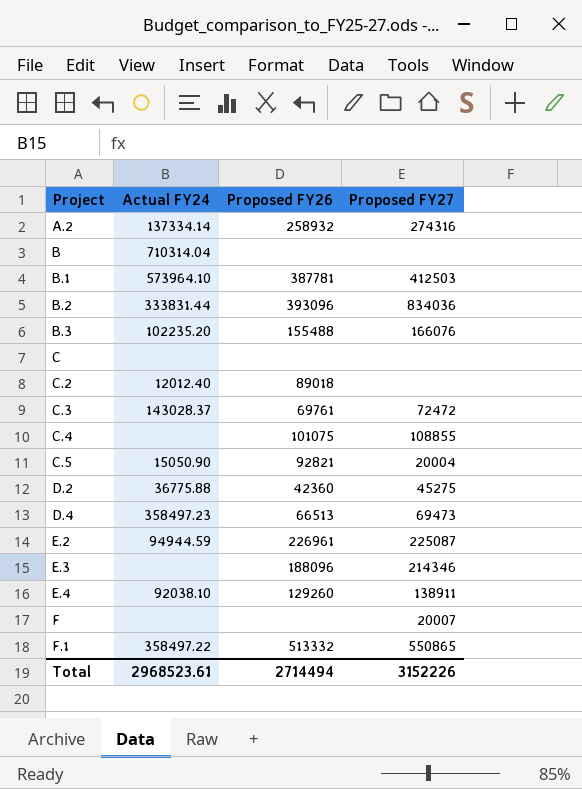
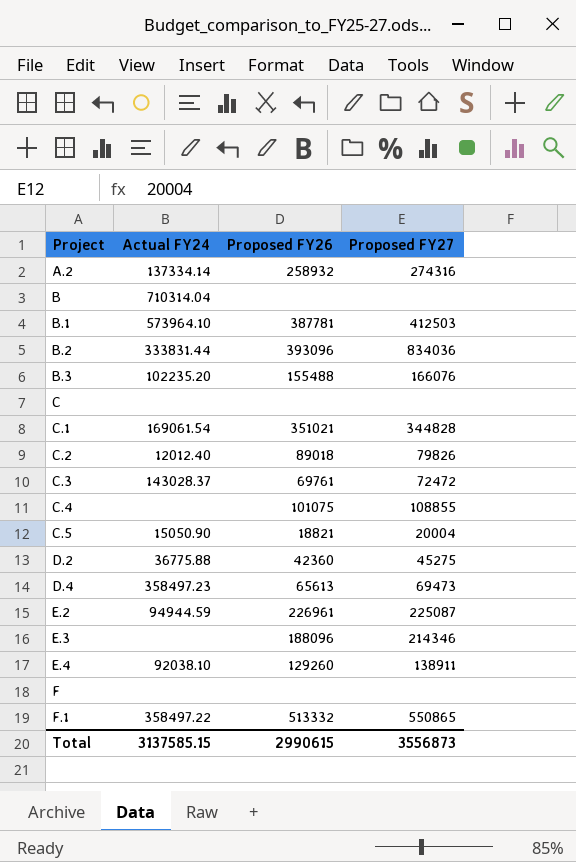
row C.1: none -> 169061.54 | 351021 | 344828
C.2 | Proposed FY27: none -> 79826
C.5 | Proposed FY26: 92821 -> 18821
D.4 | Proposed FY26: 66513 -> 65613
F | Proposed FY27: 20007 -> none
Total | Actual FY24: 2968523.61 -> 3137585.15
Total | Proposed FY26: 2714494 -> 2990615
Total | Proposed FY27: 3152226 -> 3556873

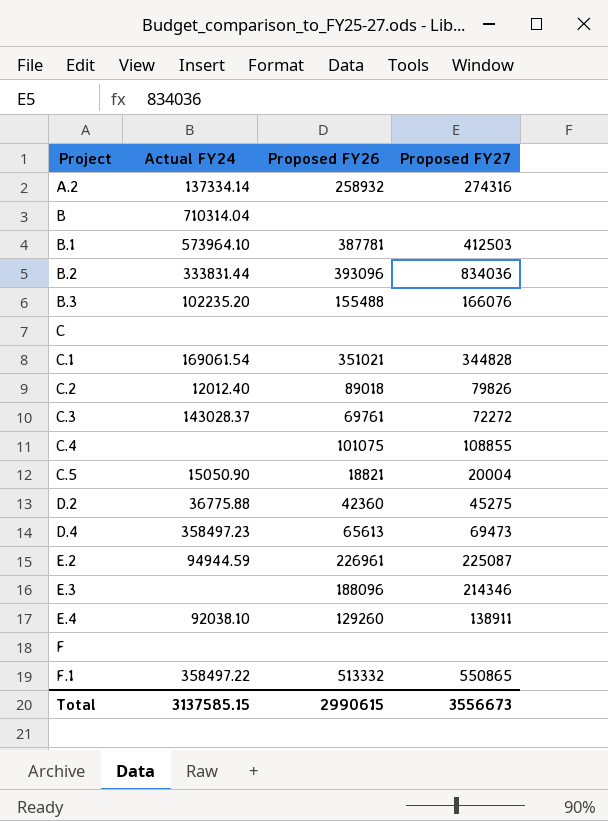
C.3 | Proposed FY27: 72472 -> 72272
Total | Proposed FY27: 3556873 -> 3556673

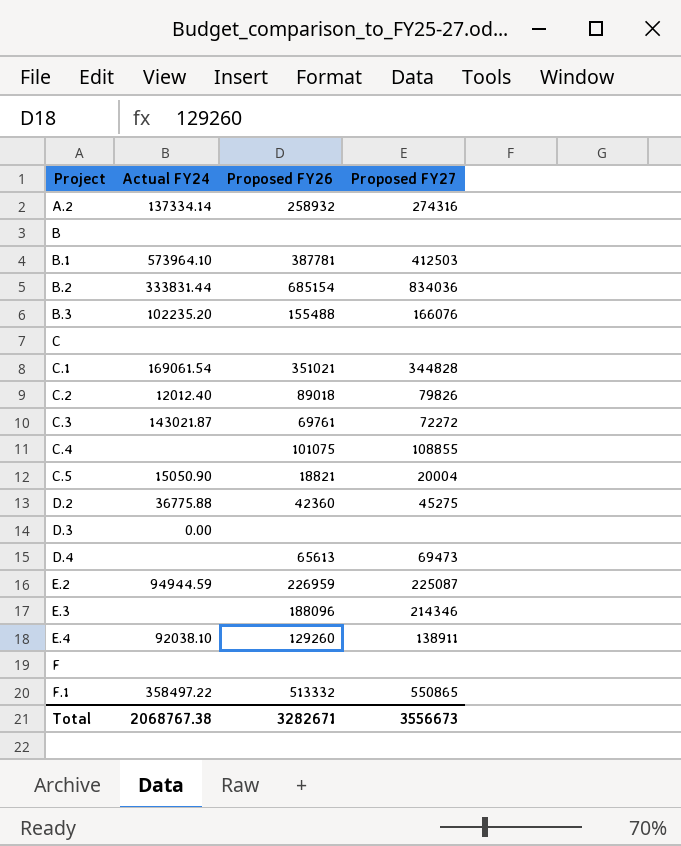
B | Actual FY24: 710314.04 -> none
B.2 | Proposed FY26: 393096 -> 685154
C.3 | Actual FY24: 143028.37 -> 143021.87
row D.3: none -> 0.00 | none | none
D.4 | Actual FY24: 358497.23 -> none
E.2 | Proposed FY26: 226961 -> 226959
Total | Actual FY24: 3137585.15 -> 2068767.38
Total | Proposed FY26: 2990615 -> 3282671

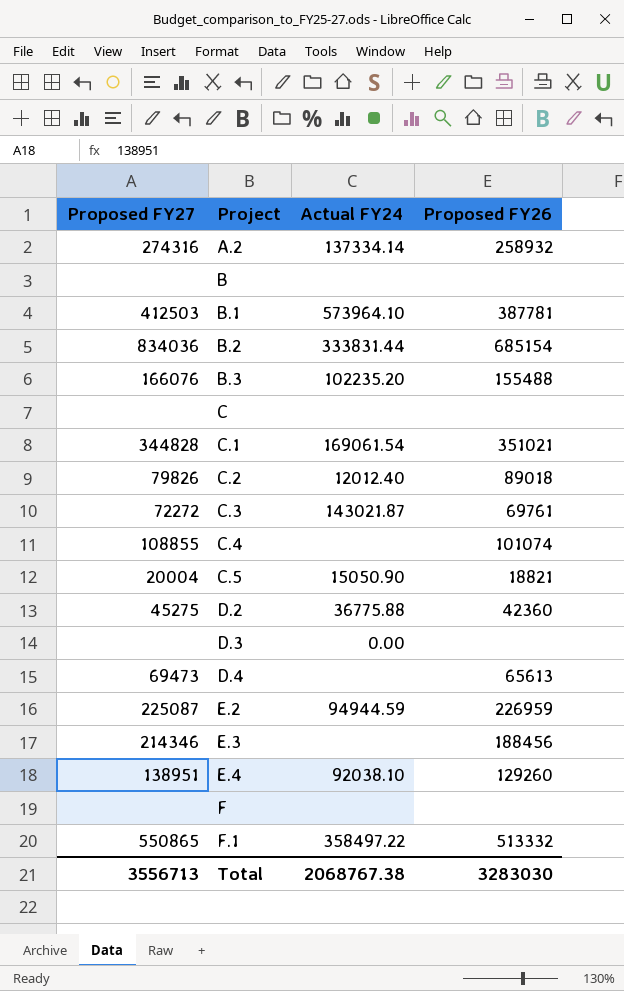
column Proposed FY27 | position: 4 -> 1
C.4 | Proposed FY26: 101075 -> 101074
E.3 | Proposed FY26: 188096 -> 188456
E.4 | Proposed FY27: 138911 -> 138951
Total | Proposed FY27: 3556673 -> 3556713
Total | Proposed FY26: 3282671 -> 3283030

